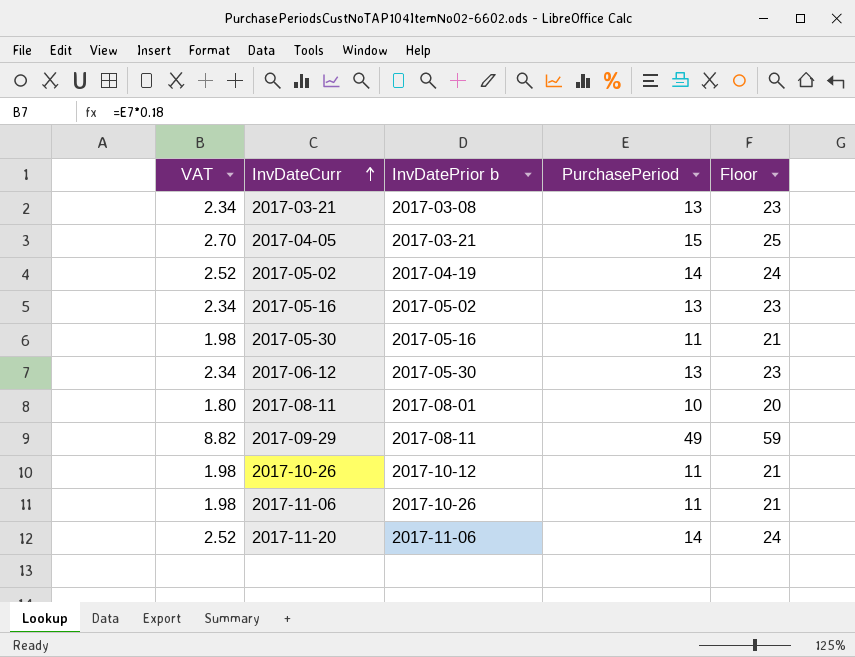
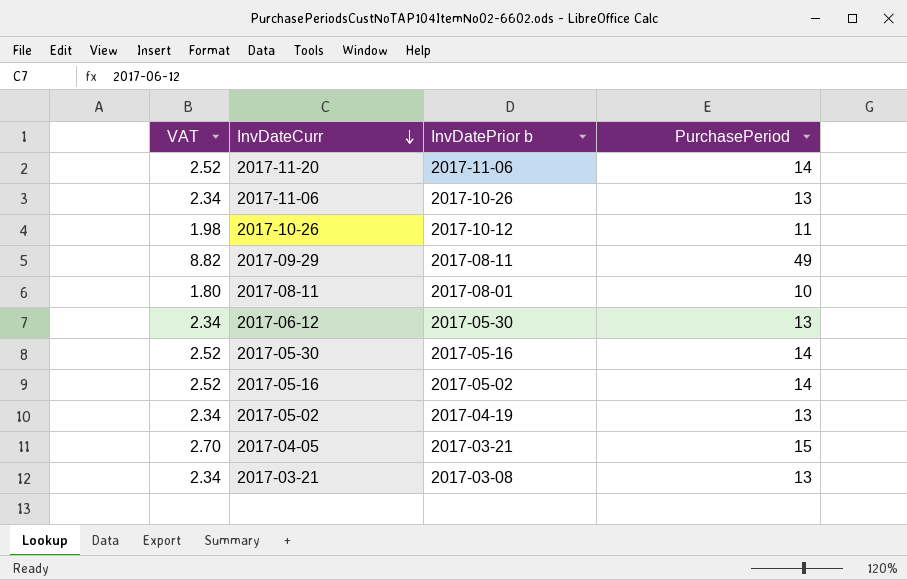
row order: InvDateCurr ascending -> InvDateCurr descending
column Floor | formula: [PurchasePeriod] + 10 -> none
2017-11-06 | VAT: 1.98 -> 2.34
2017-11-06 | PurchasePeriod: 11 -> 13
2017-05-30 | VAT: 1.98 -> 2.52
2017-05-30 | PurchasePeriod: 11 -> 14
2017-05-16 | VAT: 2.34 -> 2.52
2017-05-16 | PurchasePeriod: 13 -> 14
2017-05-02 | VAT: 2.52 -> 2.34
2017-05-02 | PurchasePeriod: 14 -> 13

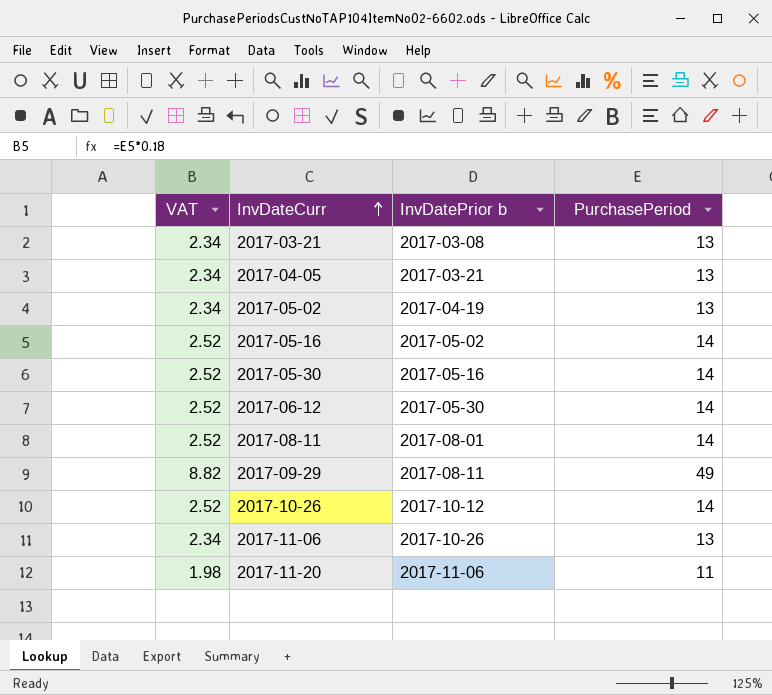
row order: InvDateCurr descending -> InvDateCurr ascending
2017-04-05 | VAT: 2.70 -> 2.34
2017-04-05 | PurchasePeriod: 15 -> 13
2017-06-12 | VAT: 2.34 -> 2.52
2017-06-12 | PurchasePeriod: 13 -> 14
2017-08-11 | VAT: 1.80 -> 2.52
2017-08-11 | PurchasePeriod: 10 -> 14
2017-10-26 | VAT: 1.98 -> 2.52
2017-10-26 | PurchasePeriod: 11 -> 14
2017-11-20 | VAT: 2.52 -> 1.98
2017-11-20 | PurchasePeriod: 14 -> 11

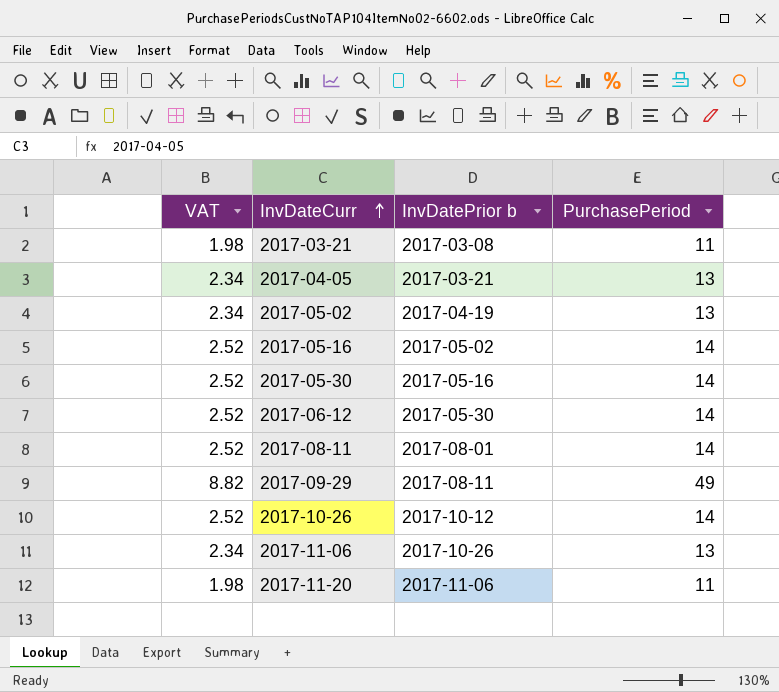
2017-03-21 | VAT: 2.34 -> 1.98
2017-03-21 | PurchasePeriod: 13 -> 11

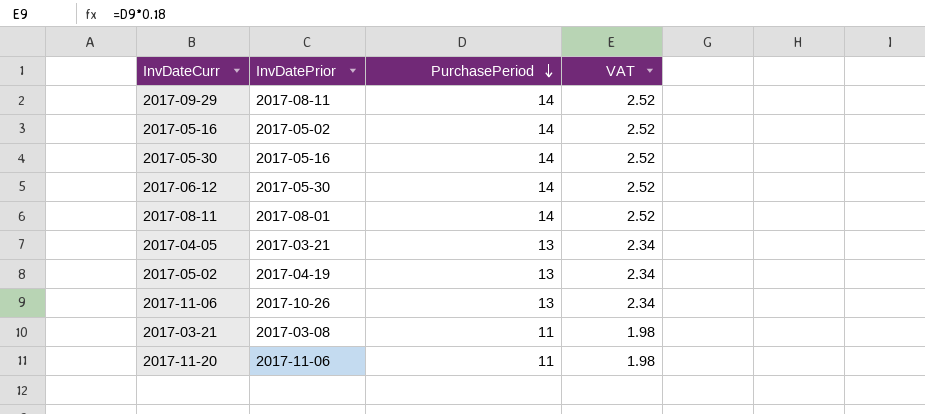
row order: InvDateCurr ascending -> PurchasePeriod descending
column name: InvDatePrior b -> InvDatePrior
column VAT | position: 1 -> 4
row 2017-10-26: 2.52 | 2017-10-12 | 14 -> none
2017-09-29 | PurchasePeriod: 49 -> 14
2017-09-29 | VAT: 8.82 -> 2.52

